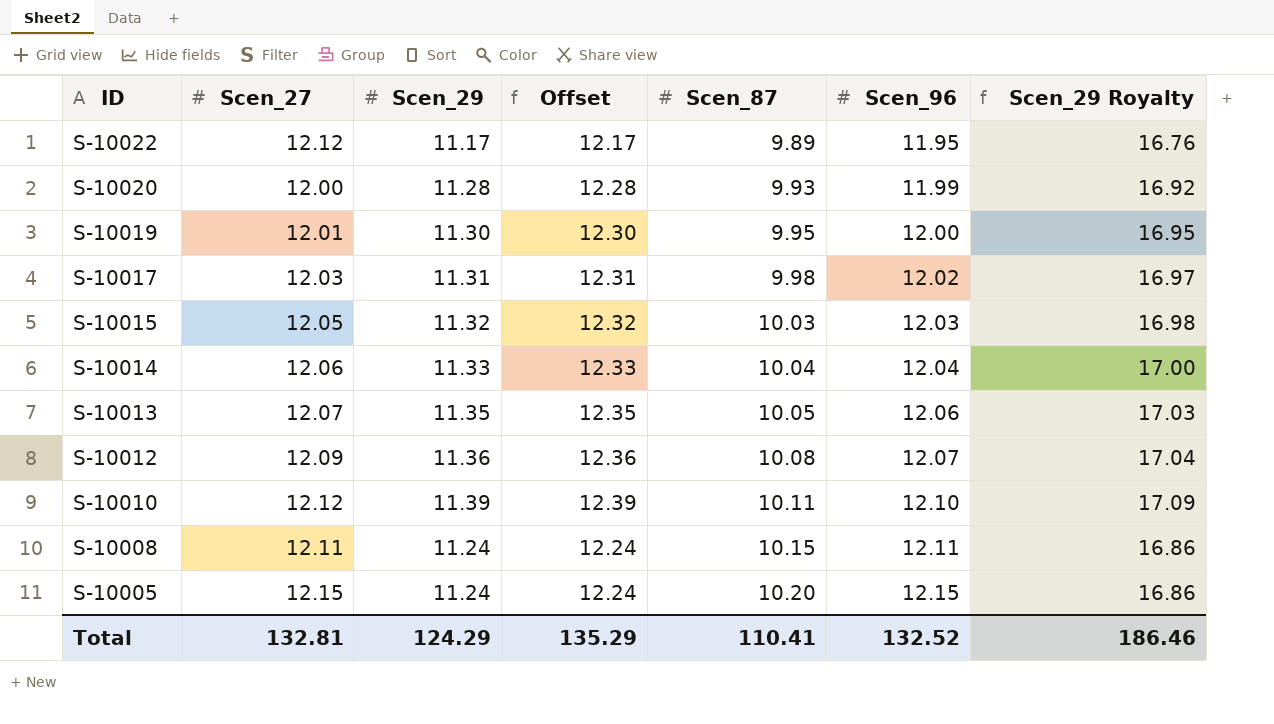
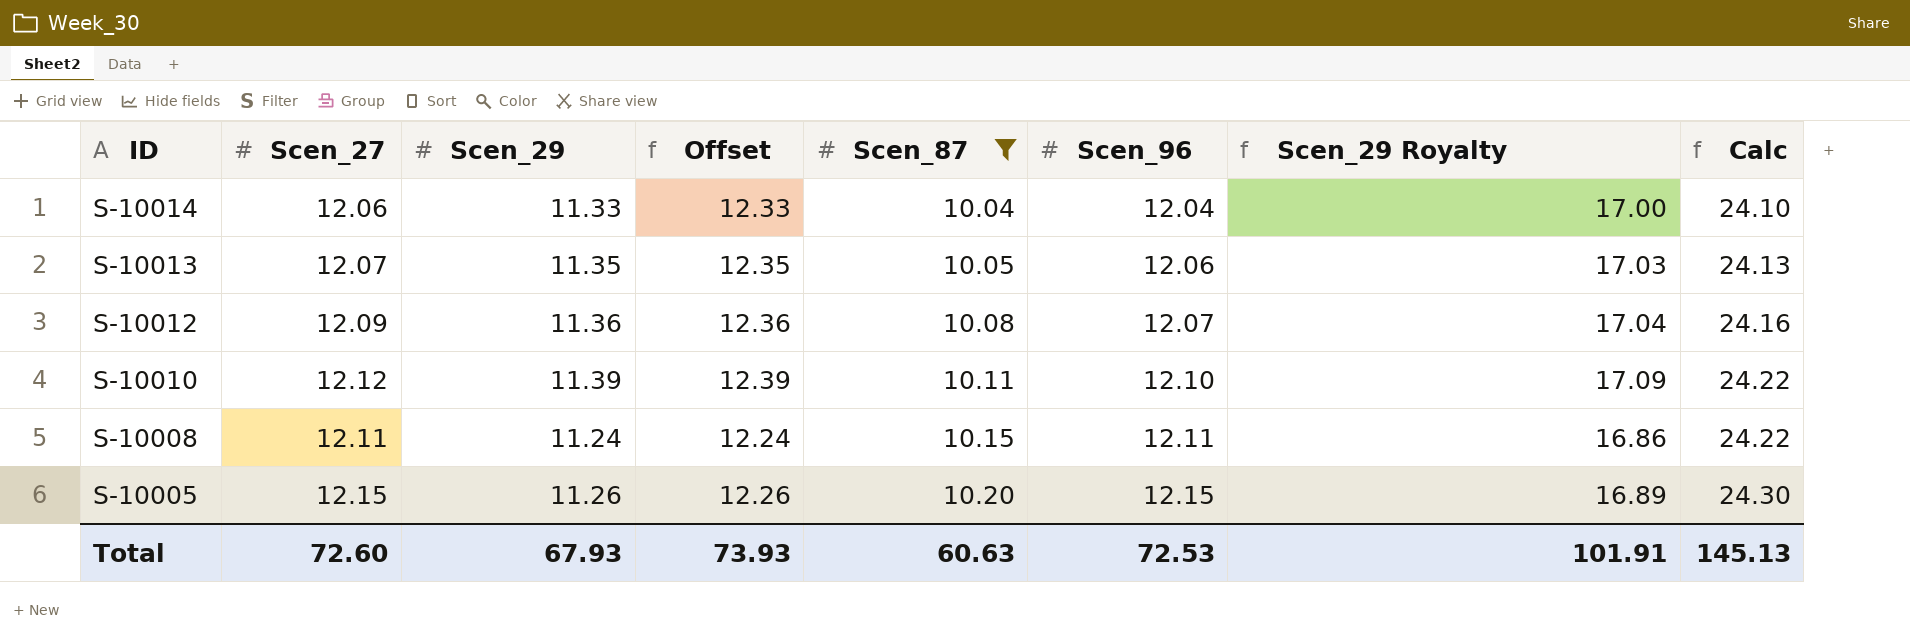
filter: none -> Scen_87 >= 10.04
column Calc | formula: none -> [Scen_27] + [Scen_96]
S-10005 | Scen_29: 11.24 -> 11.26
S-10005 | Offset: 12.24 -> 12.26
S-10005 | Scen_29 Royalty: 16.86 -> 16.89
Total | Scen_27: 132.81 -> 72.60
Total | Scen_29: 124.29 -> 67.93
Total | Offset: 135.29 -> 73.93
Total | Scen_87: 110.41 -> 60.63
Total | Scen_96: 132.52 -> 72.53
Total | Scen_29 Royalty: 186.46 -> 101.91

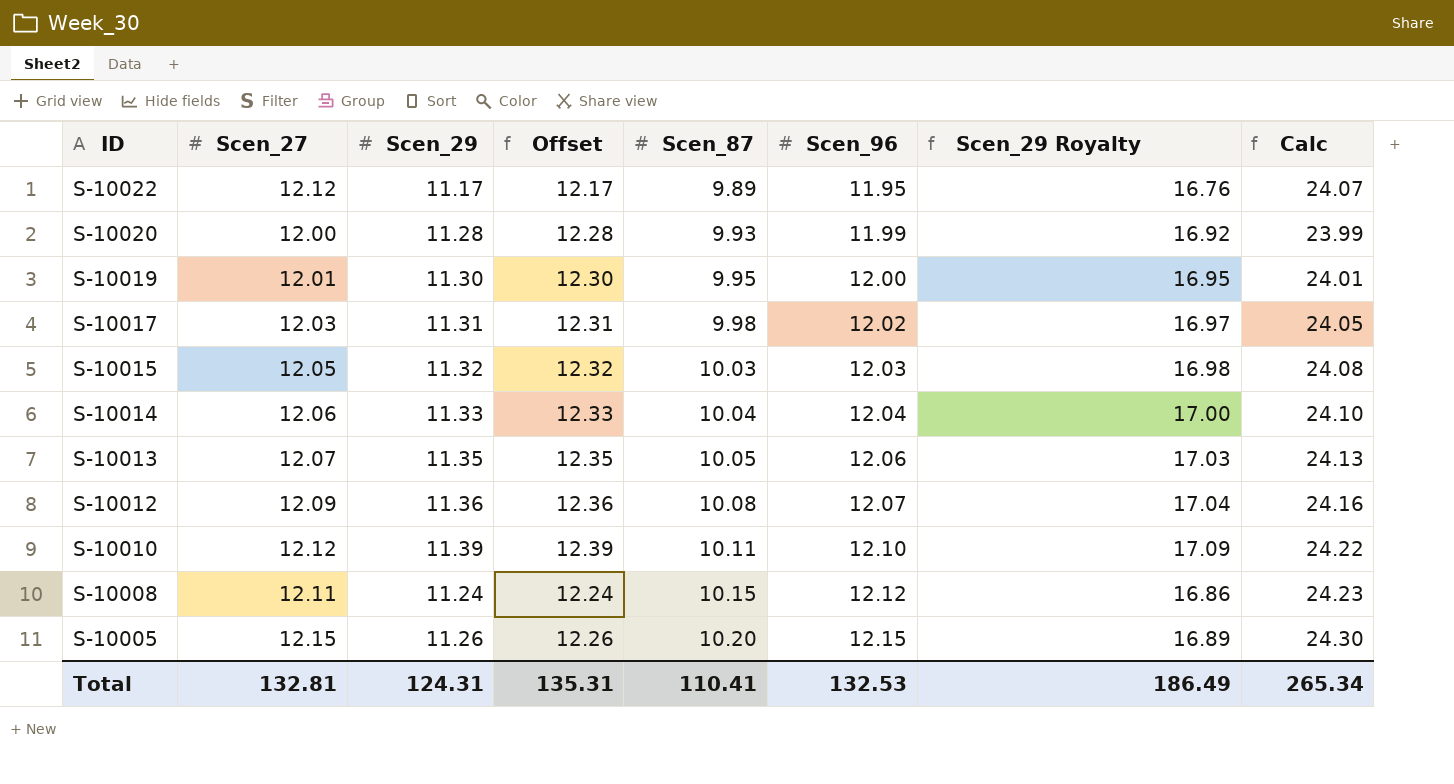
filter: Scen_87 >= 10.04 -> none
S-10008 | Scen_96: 12.11 -> 12.12
S-10008 | Calc: 24.22 -> 24.23
Total | Scen_27: 72.60 -> 132.81
Total | Scen_29: 67.93 -> 124.31
Total | Offset: 73.93 -> 135.31
Total | Scen_87: 60.63 -> 110.41
Total | Scen_96: 72.53 -> 132.53
Total | Scen_29 Royalty: 101.91 -> 186.49
Total | Calc: 145.13 -> 265.34

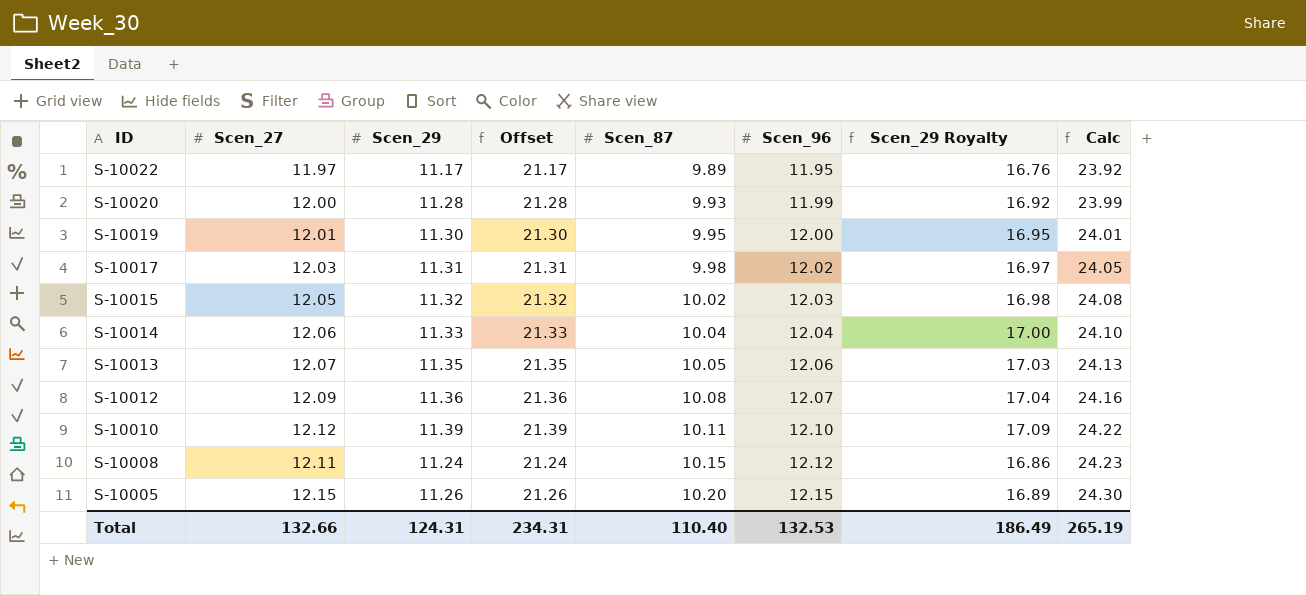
column Offset | formula: [Scen_29] + 1 -> [Scen_29] + 10
S-10022 | Scen_27: 12.12 -> 11.97
S-10022 | Calc: 24.07 -> 23.92
S-10015 | Scen_87: 10.03 -> 10.02
Total | Scen_27: 132.81 -> 132.66
Total | Offset: 135.31 -> 234.31
Total | Scen_87: 110.41 -> 110.40
Total | Calc: 265.34 -> 265.19

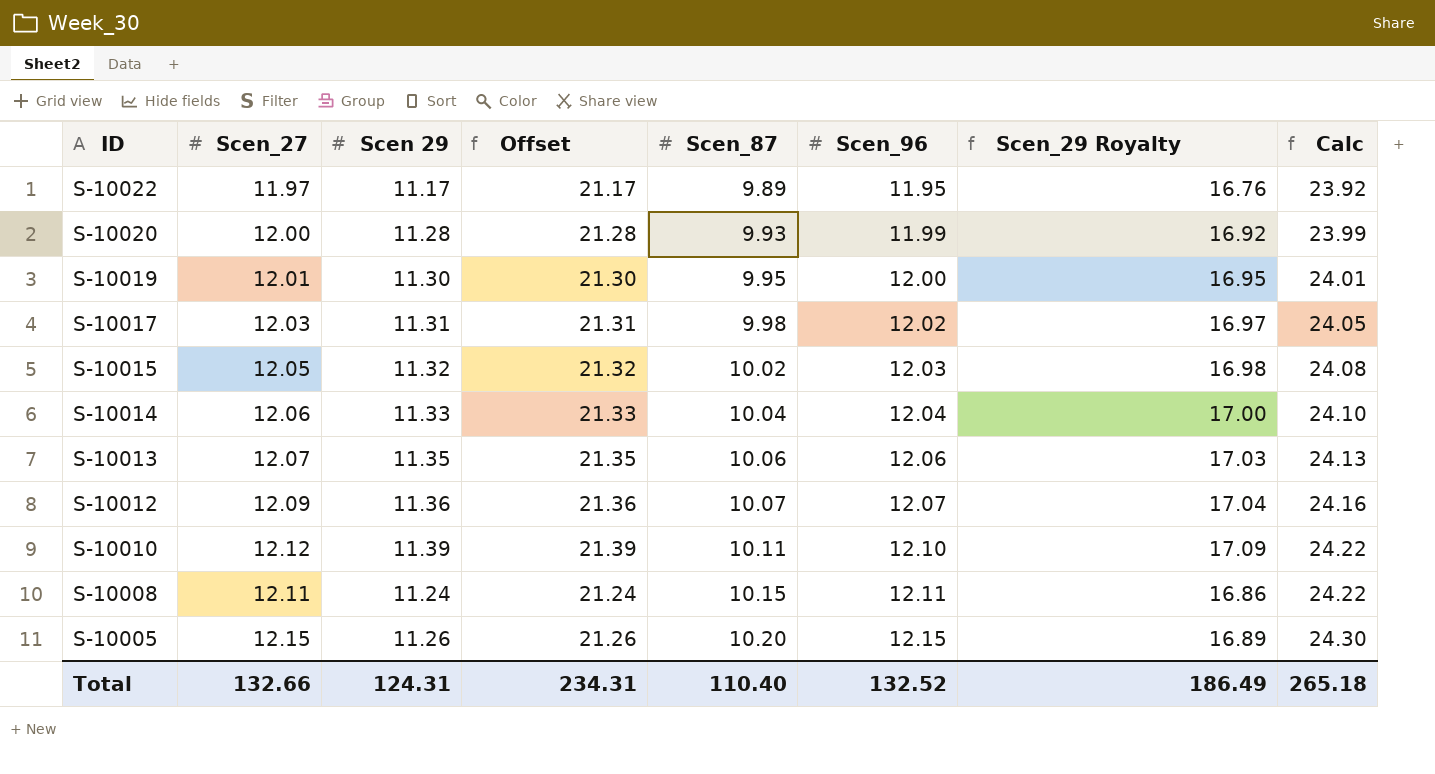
column name: Scen_29 -> Scen 29
S-10013 | Scen_87: 10.05 -> 10.06
S-10012 | Scen_87: 10.08 -> 10.07
S-10008 | Scen_96: 12.12 -> 12.11
S-10008 | Calc: 24.23 -> 24.22
Total | Scen_96: 132.53 -> 132.52
Total | Calc: 265.19 -> 265.18

